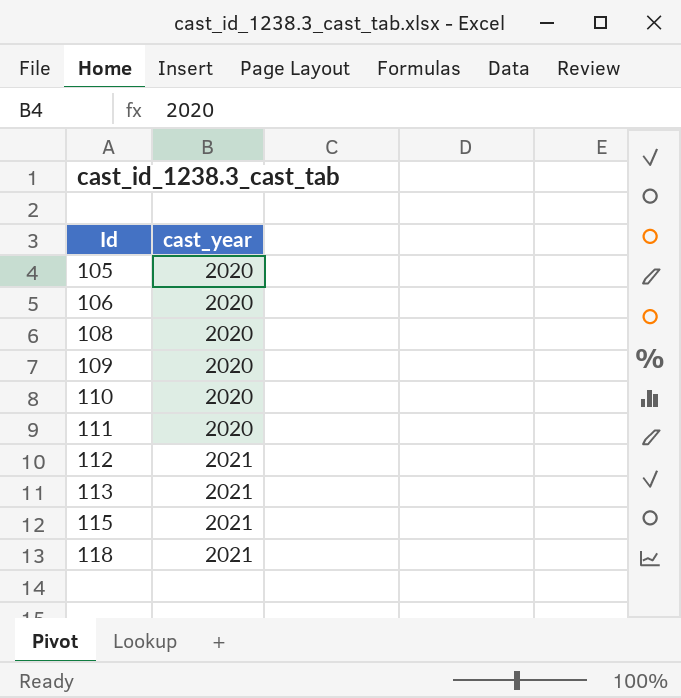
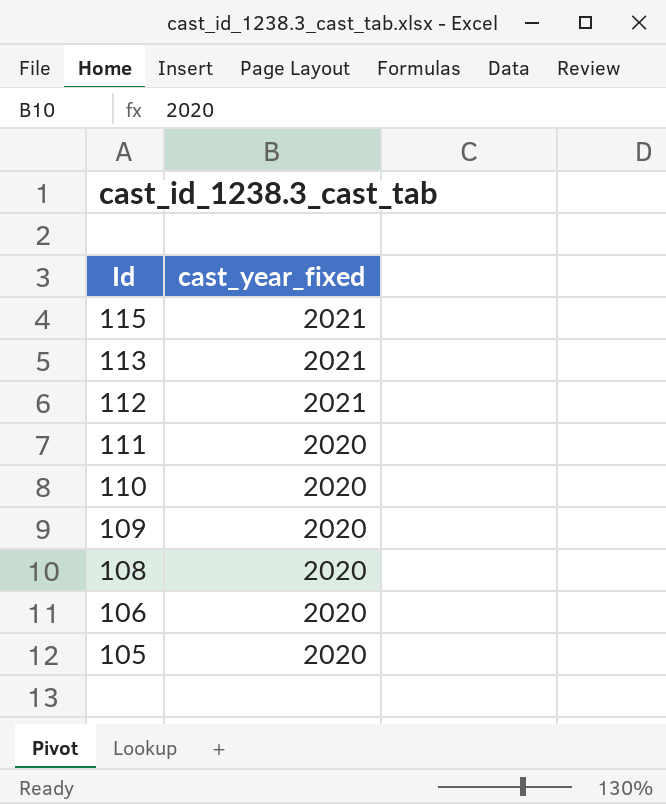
row order: Id ascending -> Id descending
column name: cast_year -> cast_year_fixed
row 118: 2021 -> none

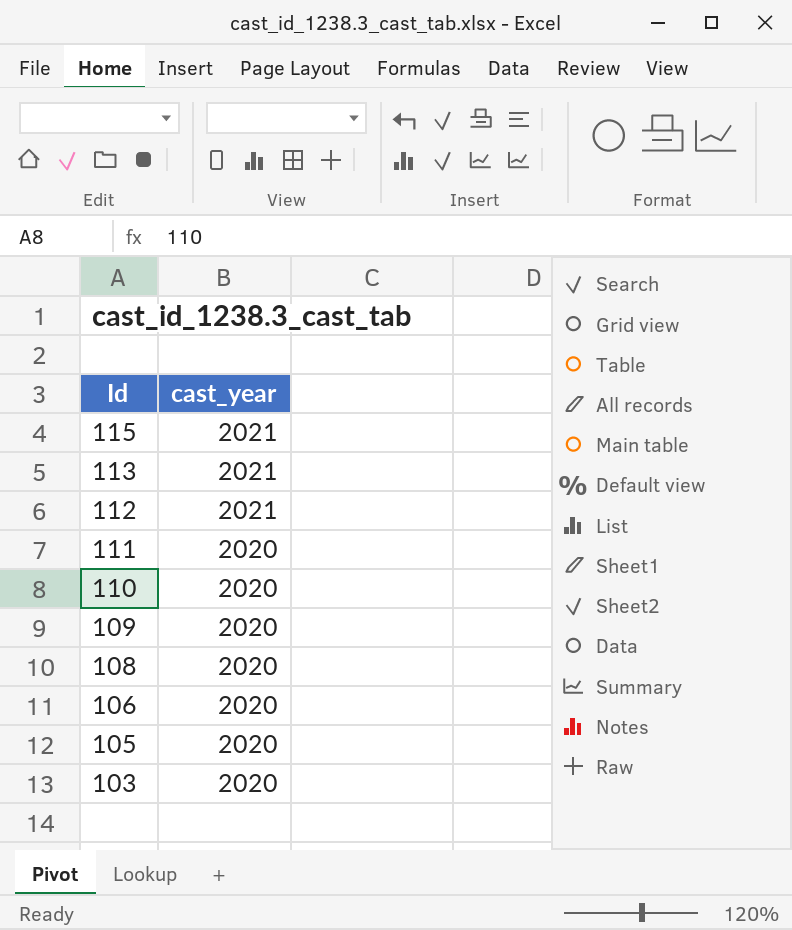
column name: cast_year_fixed -> cast_year
row 103: none -> 2020

